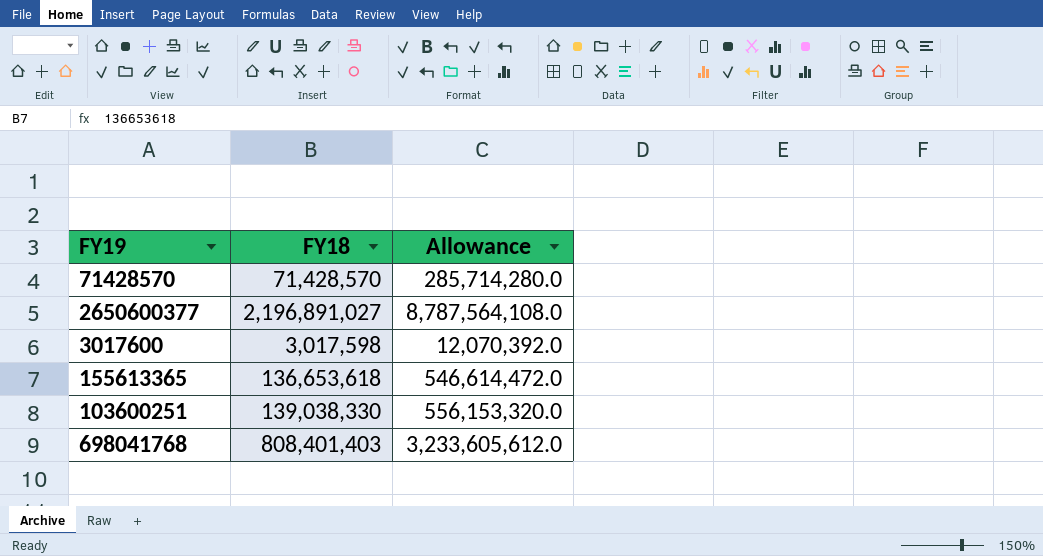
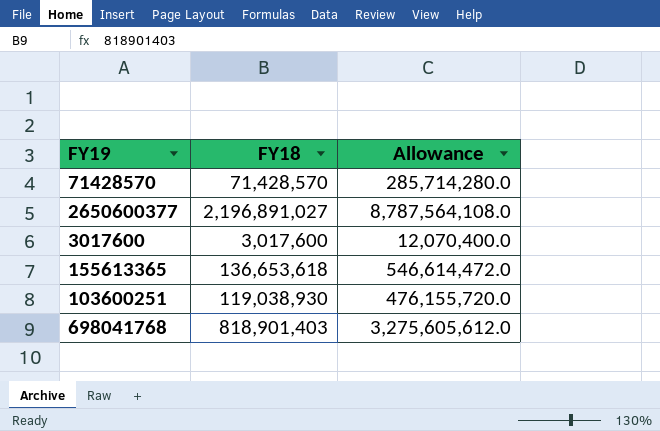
3017600 | FY18: 3,017,598 -> 3,017,600
3017600 | Allowance: 12,070,392.0 -> 12,070,400.0
103600251 | FY18: 139,038,330 -> 119,038,930
103600251 | Allowance: 556,153,320.0 -> 476,155,720.0
698041768 | FY18: 808,401,403 -> 818,901,403
698041768 | Allowance: 3,233,605,612.0 -> 3,275,605,612.0

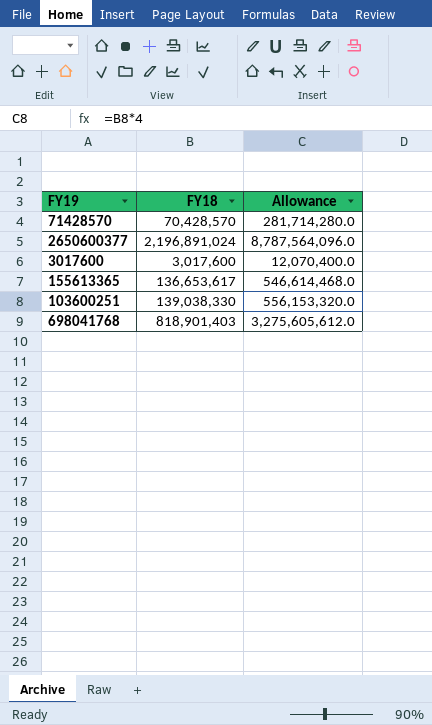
71428570 | FY18: 71,428,570 -> 70,428,570
71428570 | Allowance: 285,714,280.0 -> 281,714,280.0
2650600377 | FY18: 2,196,891,027 -> 2,196,891,024
2650600377 | Allowance: 8,787,564,108.0 -> 8,787,564,096.0
155613365 | FY18: 136,653,618 -> 136,653,617
155613365 | Allowance: 546,614,472.0 -> 546,614,468.0
103600251 | FY18: 119,038,930 -> 139,038,330
103600251 | Allowance: 476,155,720.0 -> 556,153,320.0

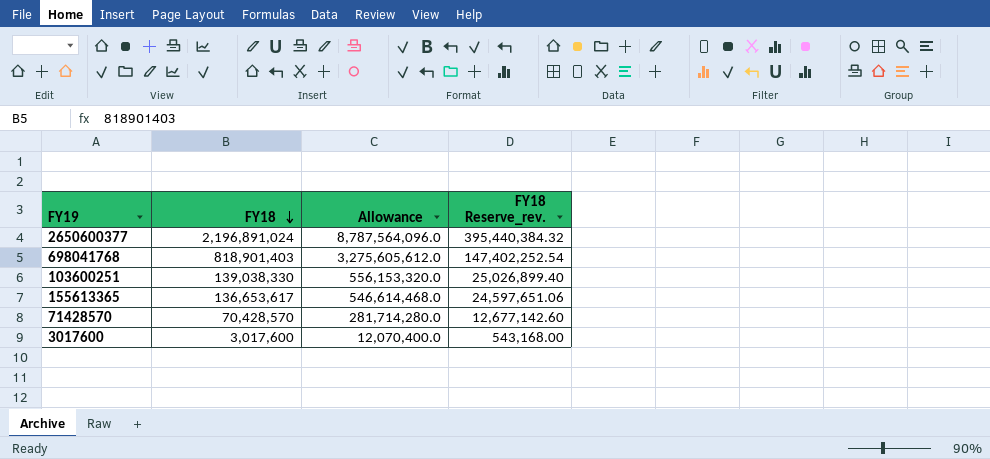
row order: none -> FY18 descending
column FY18 Reserve_rev. | formula: none -> [FY18] * 0.18

